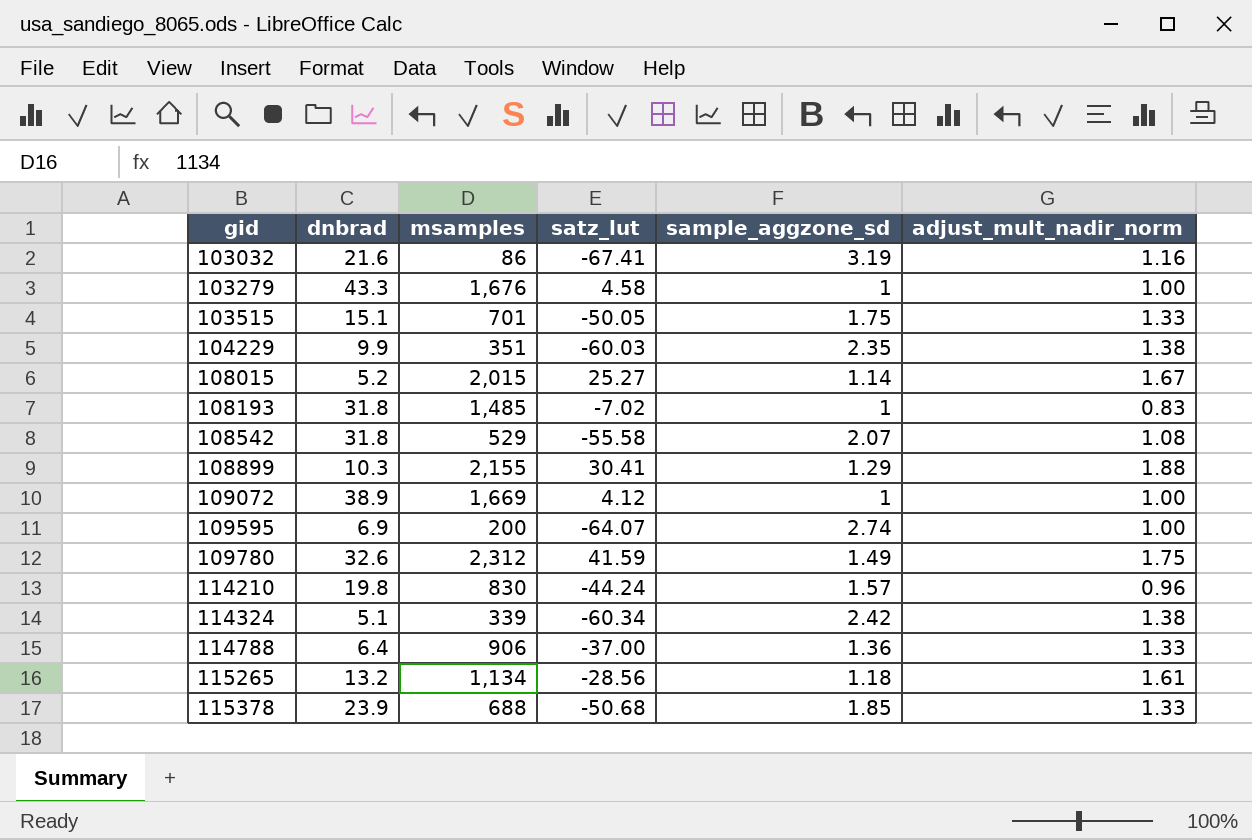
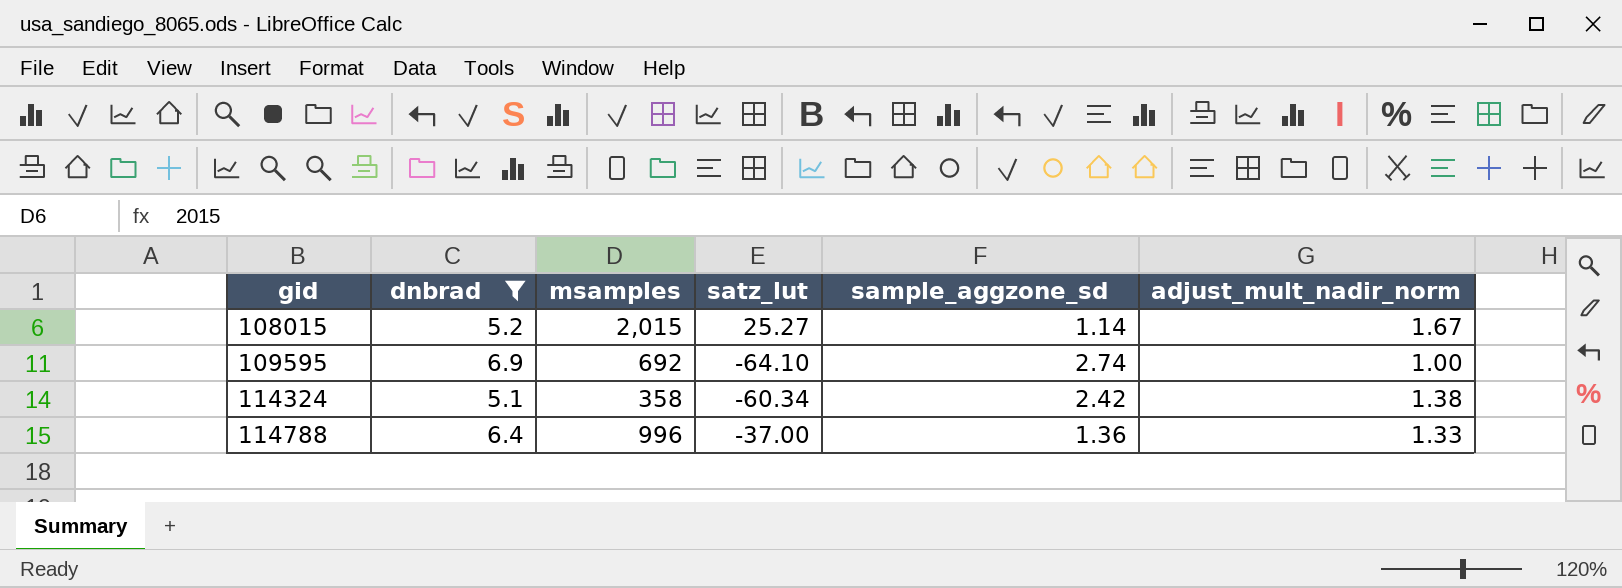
filter: none -> dnbrad <= 6.9
109595 | msamples: 200 -> 692
109595 | satz_lut: -64.07 -> -64.10
114324 | msamples: 339 -> 358
114788 | msamples: 906 -> 996

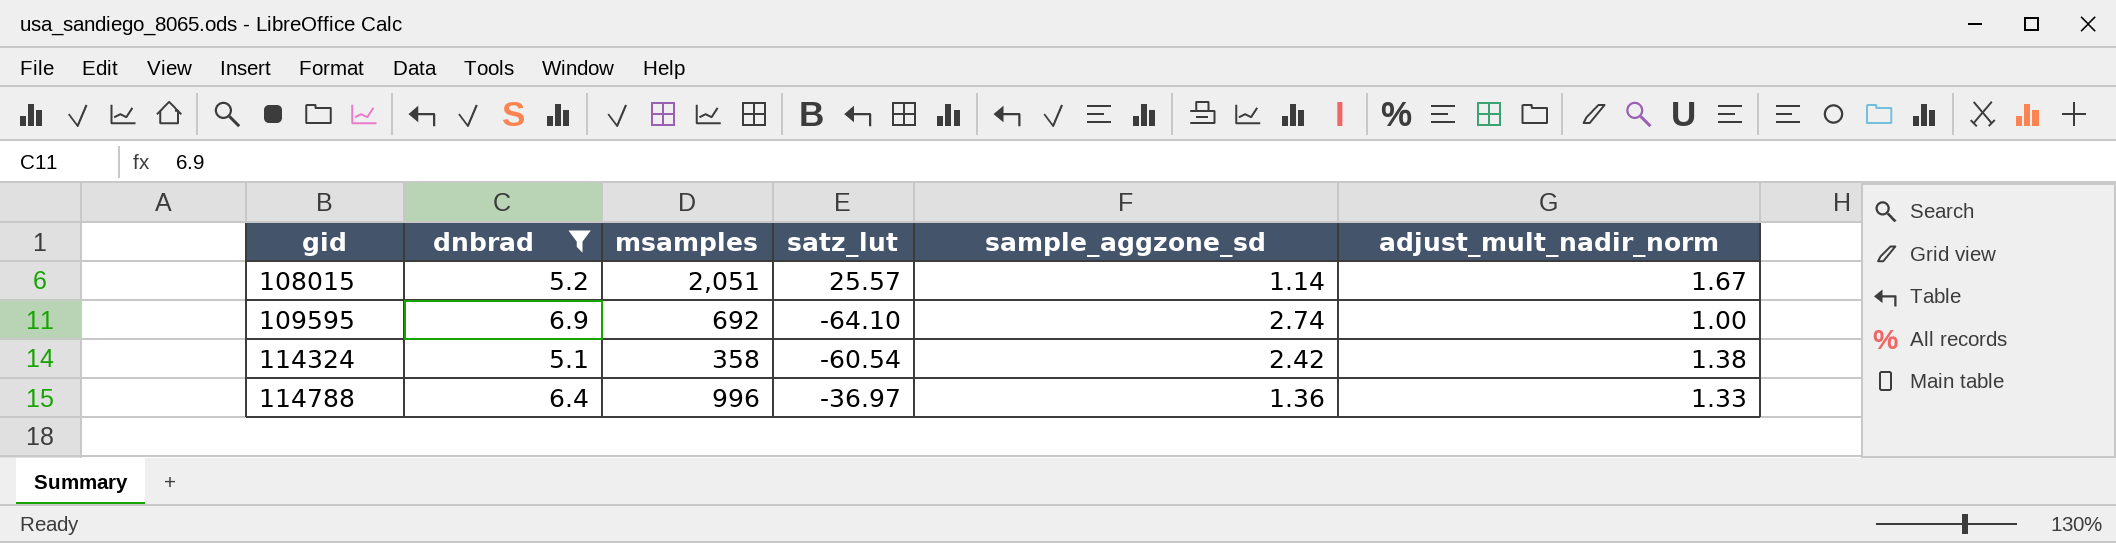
108015 | msamples: 2,015 -> 2,051
108015 | satz_lut: 25.27 -> 25.57
114324 | satz_lut: -60.34 -> -60.54
114788 | satz_lut: -37.00 -> -36.97

